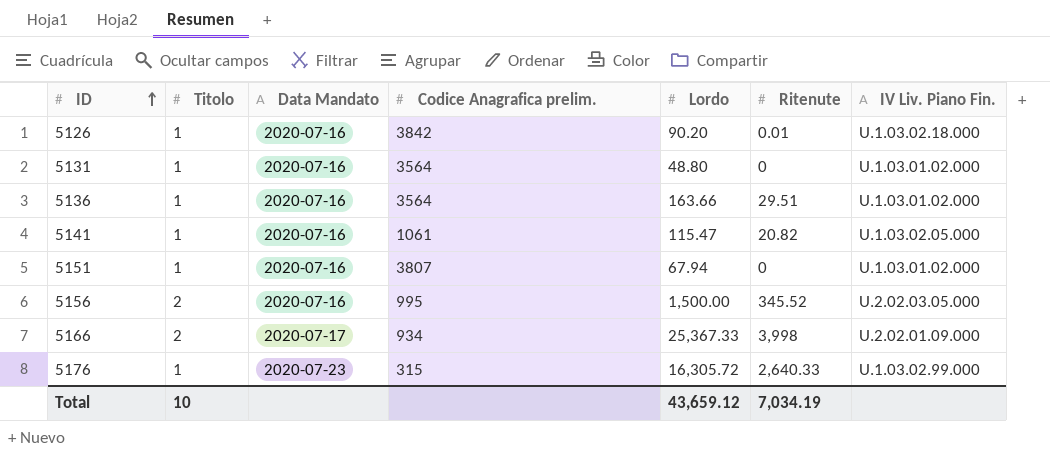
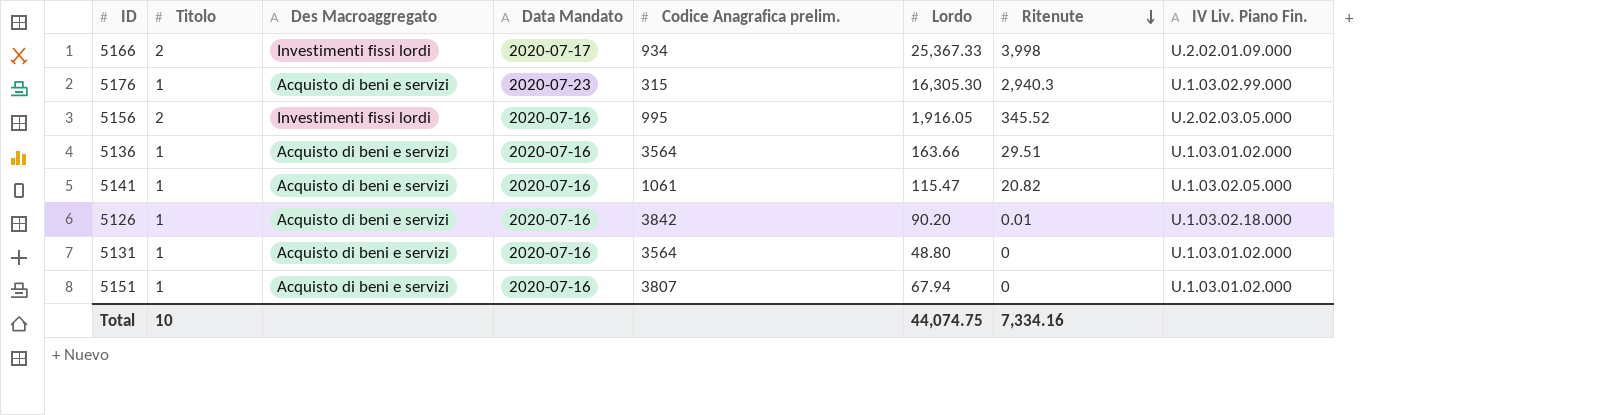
row order: ID ascending -> Ritenute descending
column Des Macroaggregato | position: none -> 3
5176 | Lordo: 16,305.72 -> 16,305.30
5176 | Ritenute: 2,640.33 -> 2,940.3
5156 | Lordo: 1,500.00 -> 1,916.05
Total | Lordo: 43,659.12 -> 44,074.75
Total | Ritenute: 7,034.19 -> 7,334.16

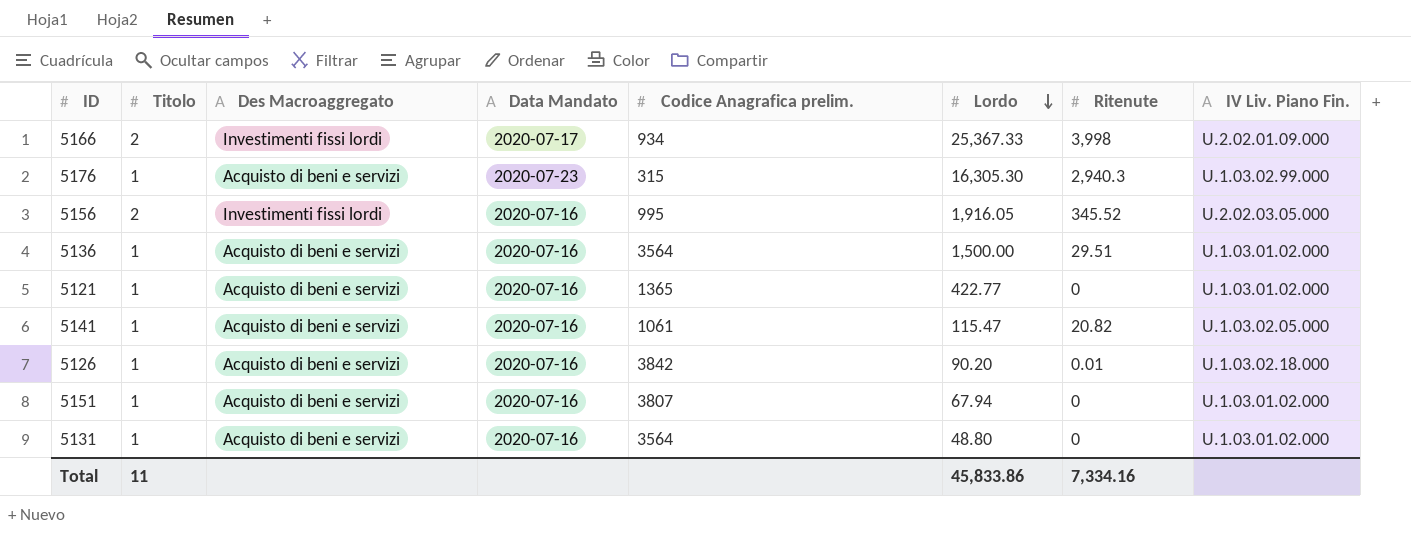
row order: Ritenute descending -> Lordo descending
5136 | Lordo: 163.66 -> 1,500.00
row 5121: none -> 1 | Acquisto di beni e servizi | 2020-07-16 | 1365 | 422.77 | 0 | U.1.03.01.02.000
Total | Titolo: 10 -> 11
Total | Lordo: 44,074.75 -> 45,833.86

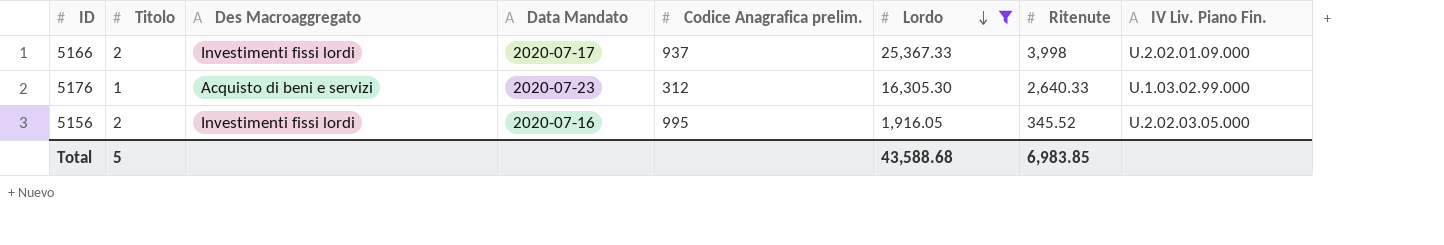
filter: none -> Lordo >= 1,916.05
5166 | Codice Anagrafica prelim.: 934 -> 937
5176 | Codice Anagrafica prelim.: 315 -> 312
5176 | Ritenute: 2,940.3 -> 2,640.33
Total | Titolo: 11 -> 5
Total | Lordo: 45,833.86 -> 43,588.68
Total | Ritenute: 7,334.16 -> 6,983.85

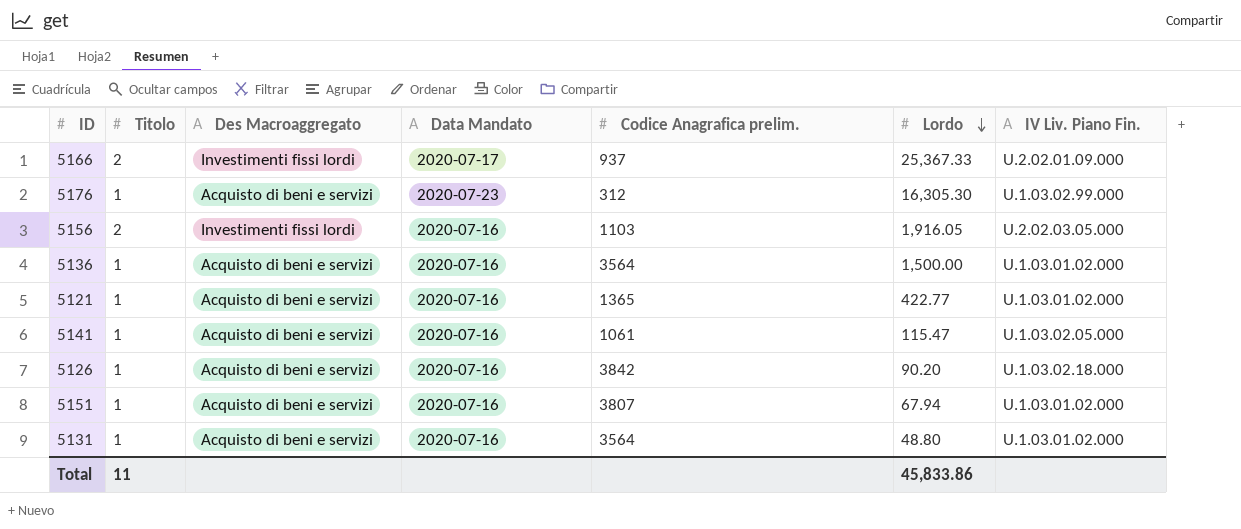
filter: Lordo >= 1,916.05 -> none
column Ritenute | position: 7 -> none
5156 | Codice Anagrafica prelim.: 995 -> 1103
Total | Titolo: 5 -> 11
Total | Lordo: 43,588.68 -> 45,833.86

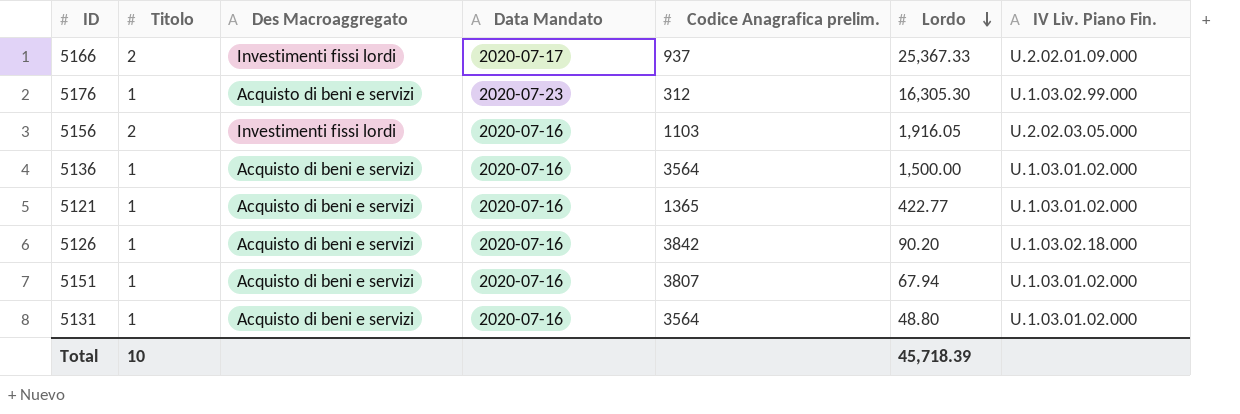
row 5141: 1 | Acquisto di beni e servizi | 2020-07-16 | 1061 | 115.47 | U.1.03.02.05.000 -> none
Total | Titolo: 11 -> 10
Total | Lordo: 45,833.86 -> 45,718.39

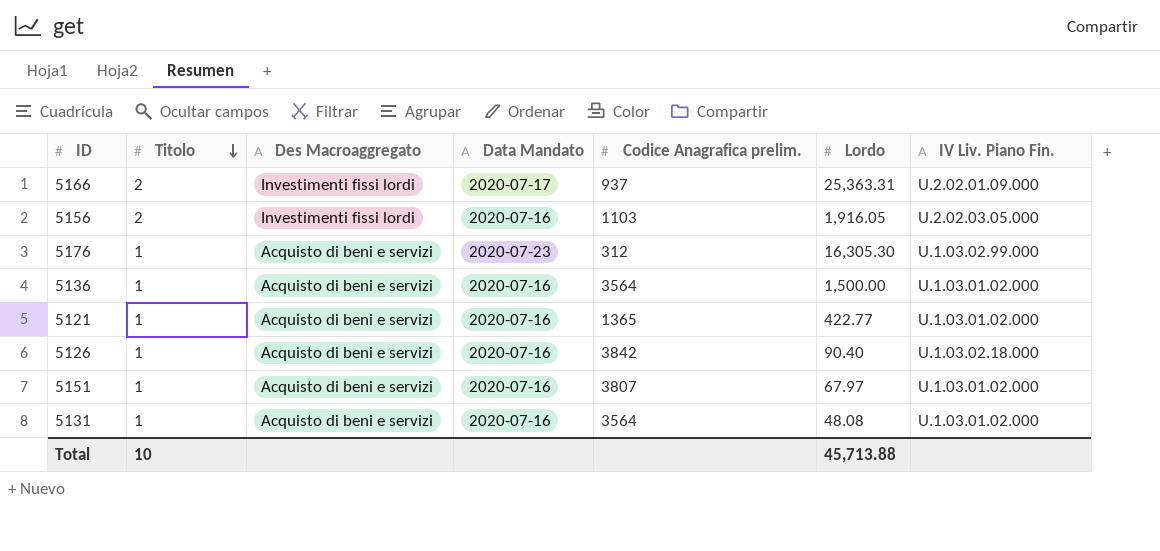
row order: Lordo descending -> Titolo descending
5166 | Lordo: 25,367.33 -> 25,363.31
5126 | Lordo: 90.20 -> 90.40
5151 | Lordo: 67.94 -> 67.97
5131 | Lordo: 48.80 -> 48.08
Total | Lordo: 45,718.39 -> 45,713.88

